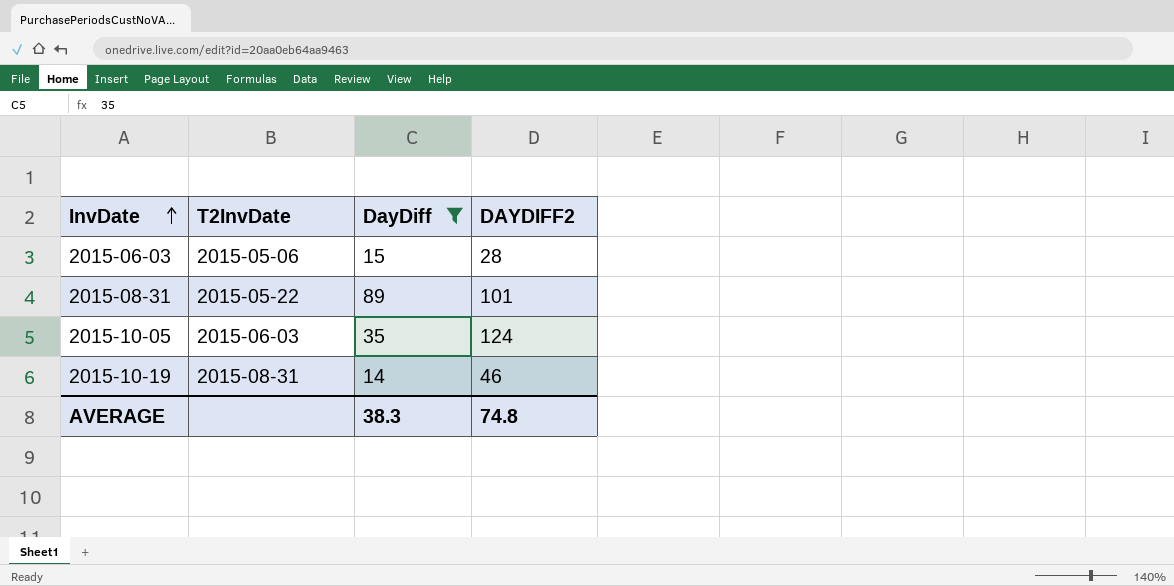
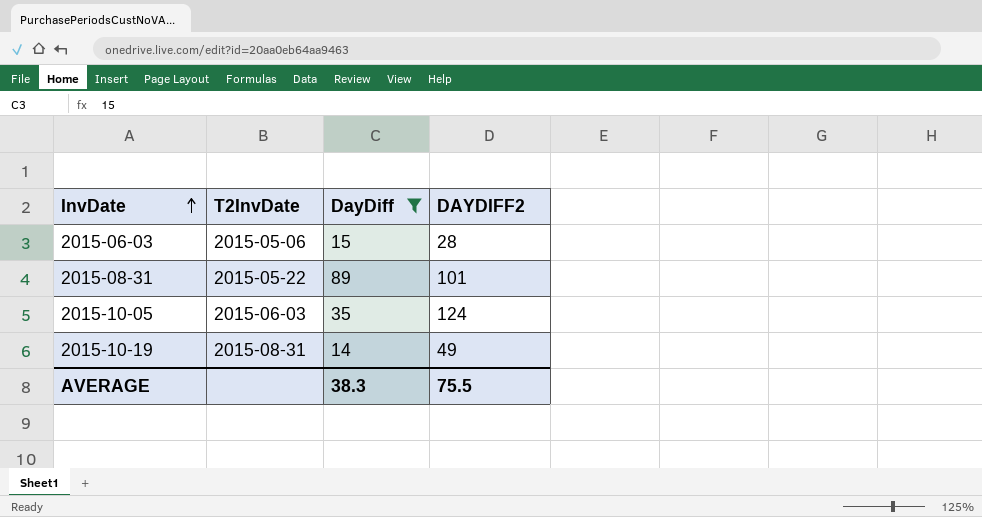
2015-10-19 | DAYDIFF2: 46 -> 49
AVERAGE | DAYDIFF2: 74.8 -> 75.5

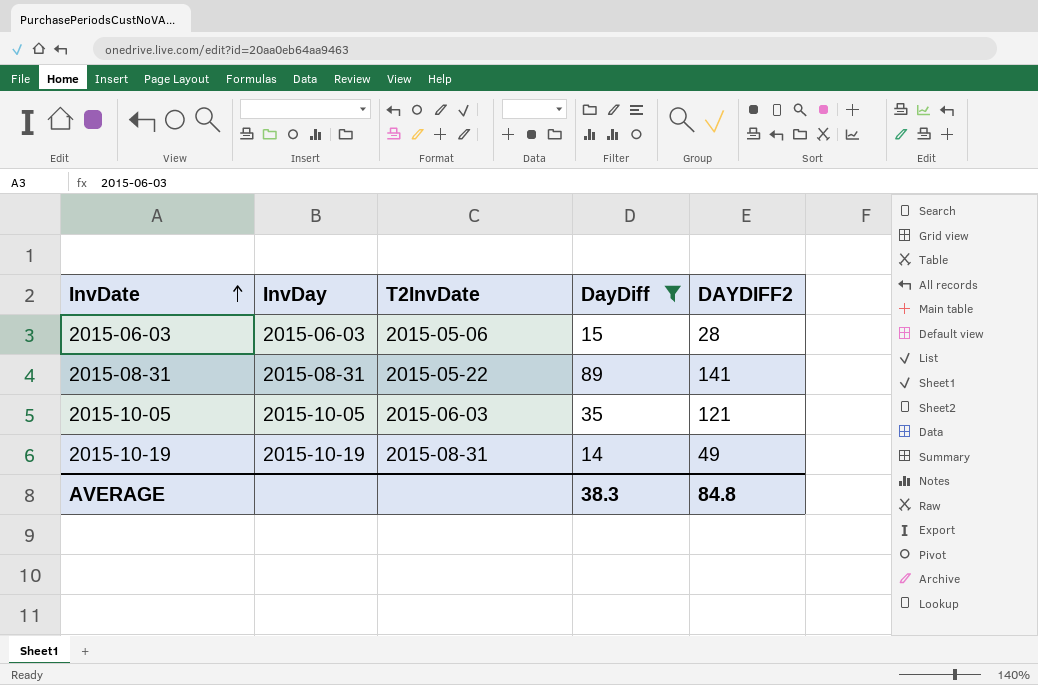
column InvDay | position: none -> 2
2015-08-31 | DAYDIFF2: 101 -> 141
2015-10-05 | DAYDIFF2: 124 -> 121
AVERAGE | DAYDIFF2: 75.5 -> 84.8

